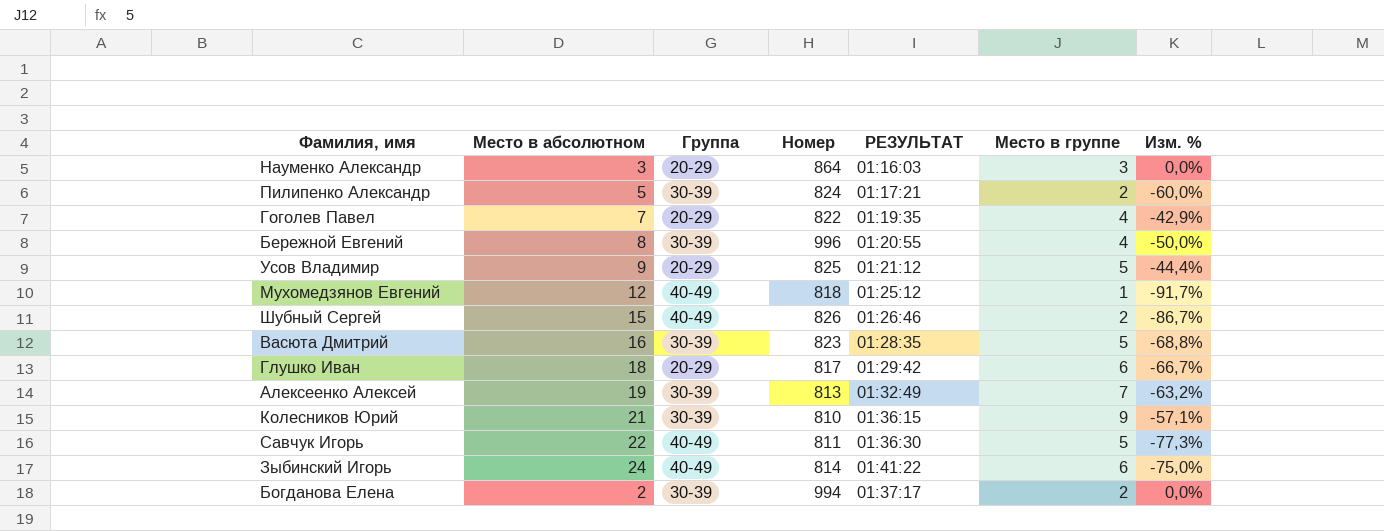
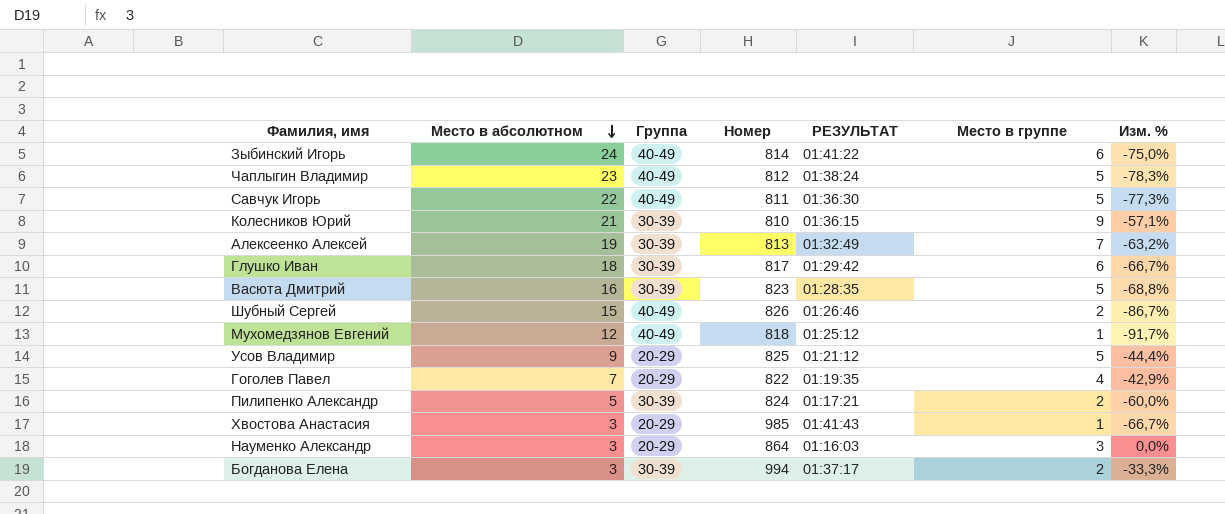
row order: none -> Место в абсолютном descending
row Бережной Евгений: 8 | 30-39 | 996 | 01:20:55 | 4 | -50,0% -> none
row Чаплыгин Владимир: none -> 23 | 40-49 | 812 | 01:38:24 | 5 | -78,3%
Глушко Иван | Группа: 20-29 -> 30-39
row Хвостова Анастасия: none -> 3 | 20-29 | 985 | 01:41:43 | 1 | -66,7%
Богданова Елена | Место в абсолютном: 2 -> 3
Богданова Елена | Изм. %: 0,0% -> -33,3%

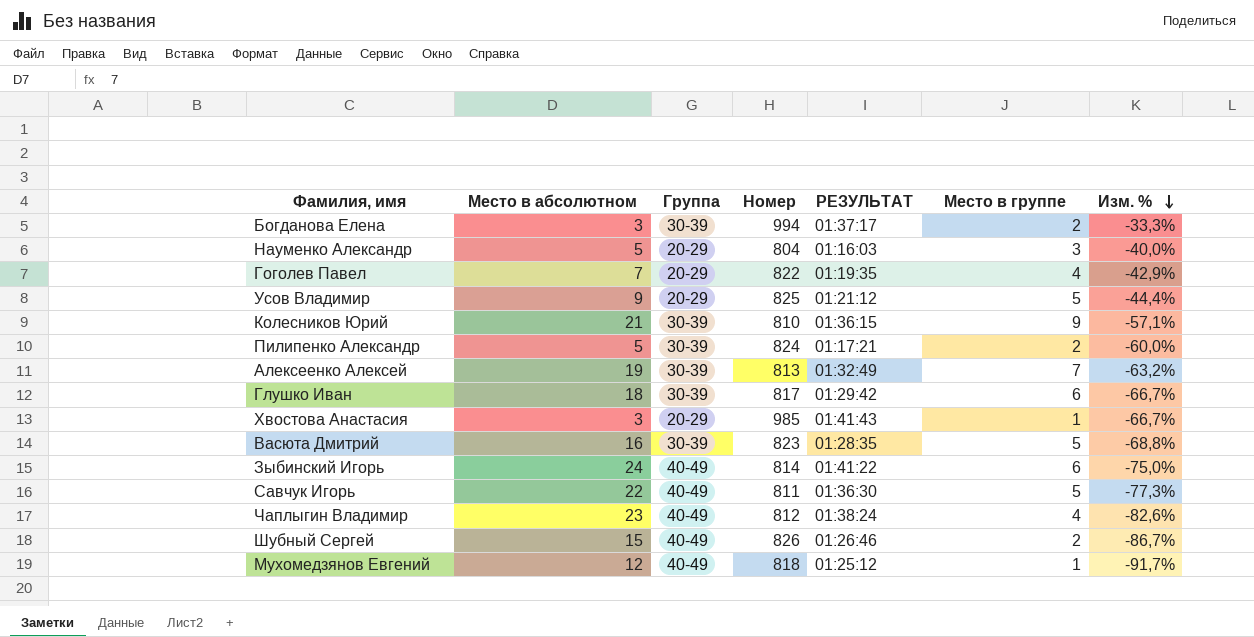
row order: Место в абсолютном descending -> Изм. % descending
Науменко Александр | Место в абсолютном: 3 -> 5
Науменко Александр | Номер: 864 -> 804
Науменко Александр | Изм. %: 0,0% -> -40,0%
Чаплыгин Владимир | Место в группе: 5 -> 4
Чаплыгин Владимир | Изм. %: -78,3% -> -82,6%

